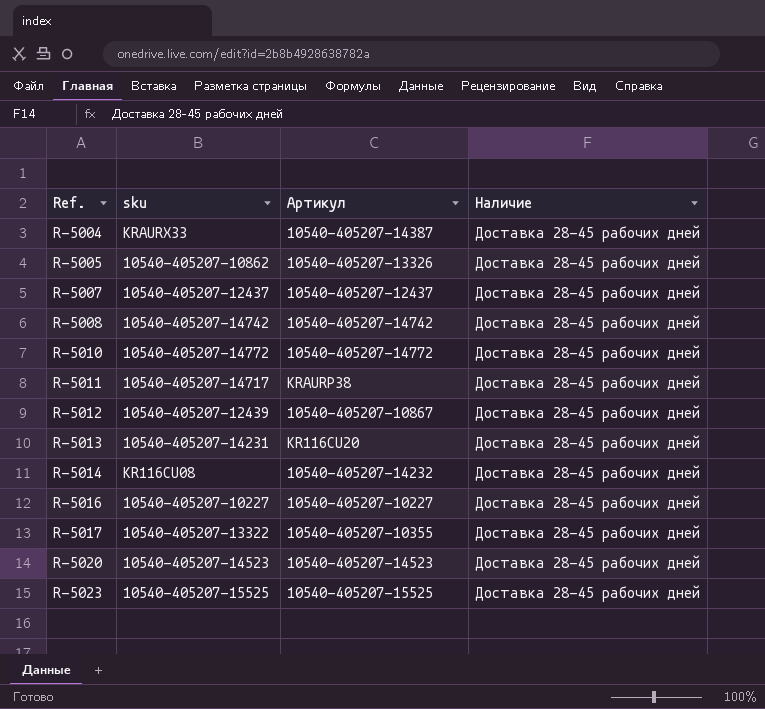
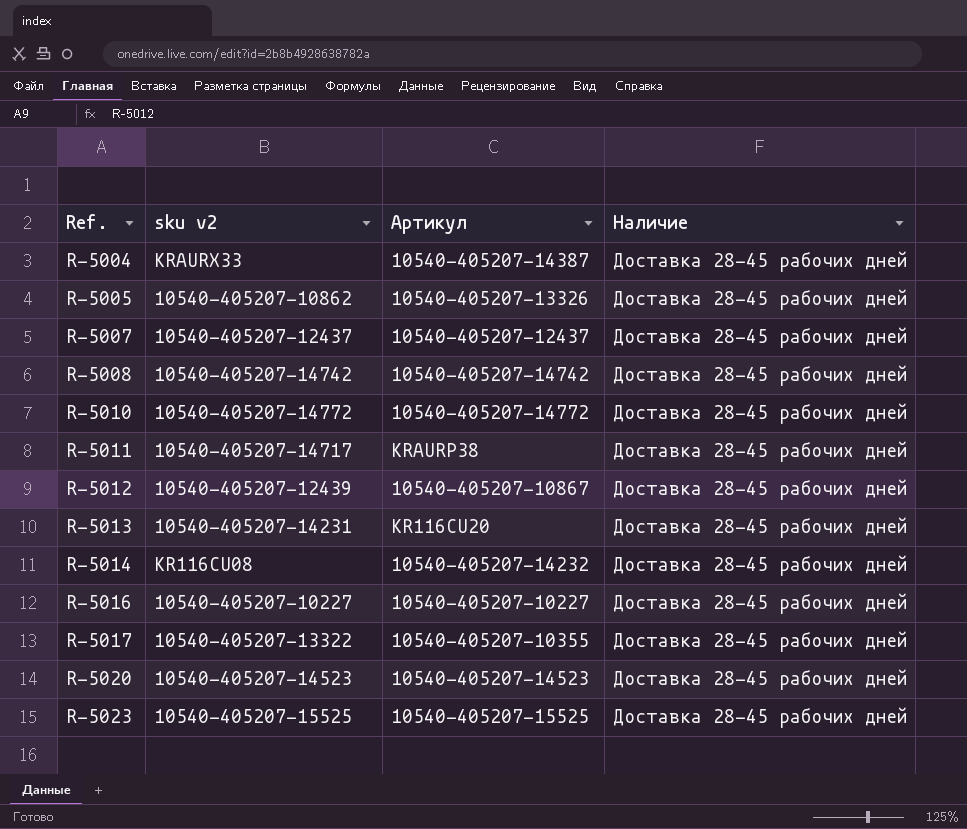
column name: sku -> sku v2

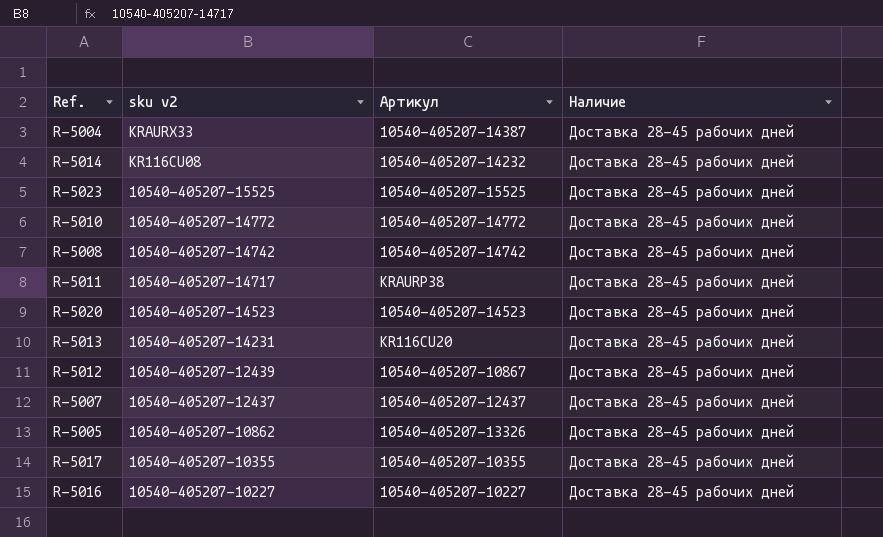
row order: Ref. ascending -> sku v2 descending
R-5017 | sku v2: 10540-405207-13322 -> 10540-405207-10355

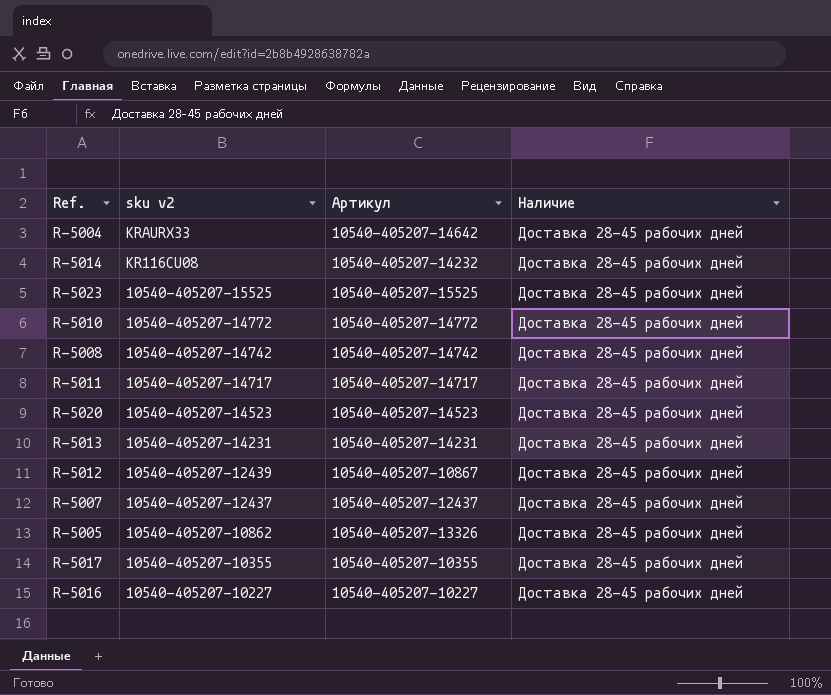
R-5004 | Артикул: 10540-405207-14387 -> 10540-405207-14642
R-5011 | Артикул: KRAURP38 -> 10540-405207-14717
R-5013 | Артикул: KR116CU20 -> 10540-405207-14231

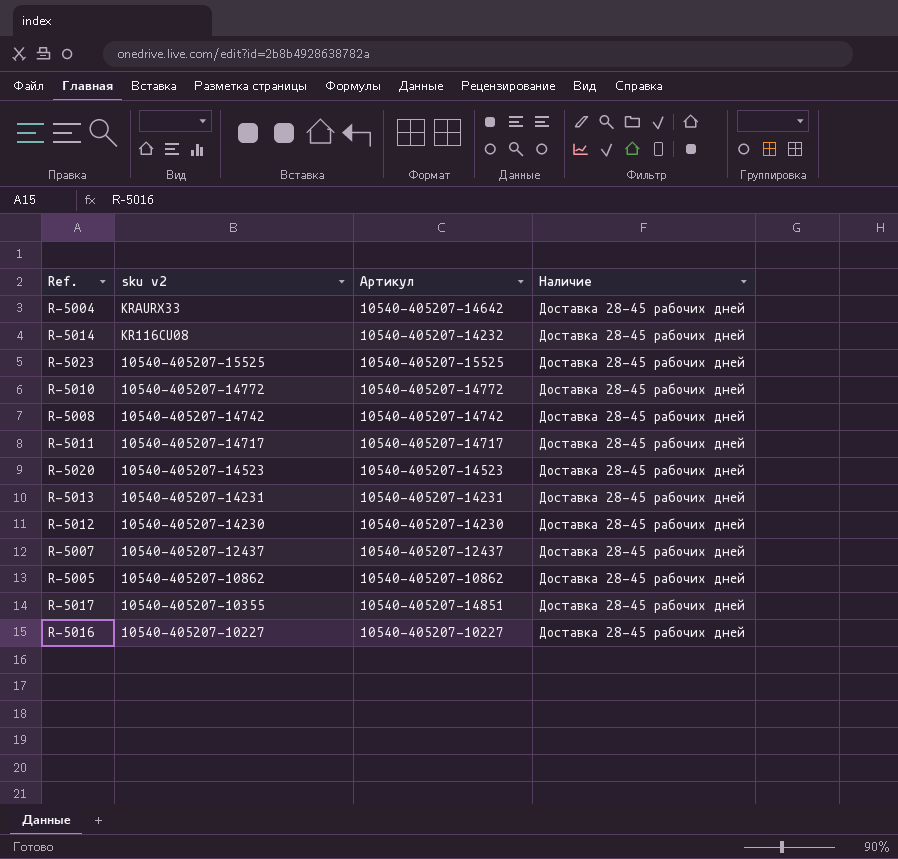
R-5012 | sku v2: 10540-405207-12439 -> 10540-405207-14230
R-5012 | Артикул: 10540-405207-10867 -> 10540-405207-14230
R-5005 | Артикул: 10540-405207-13326 -> 10540-405207-10862
R-5017 | Артикул: 10540-405207-10355 -> 10540-405207-14851

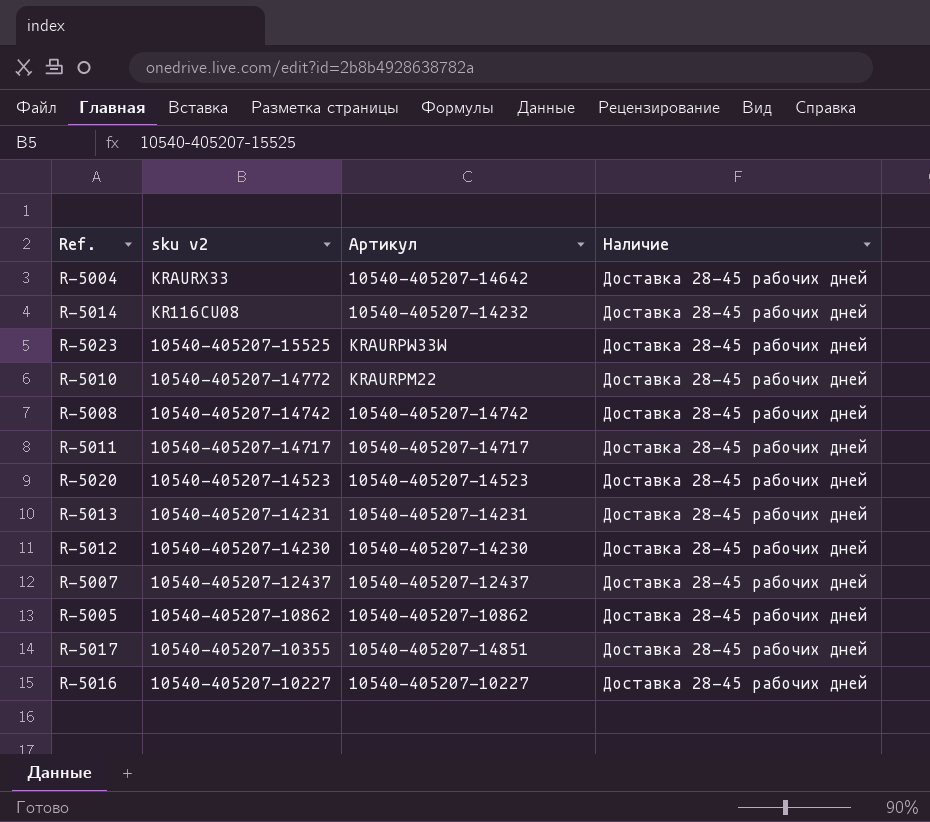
R-5023 | Артикул: 10540-405207-15525 -> KRAURPW33W
R-5010 | Артикул: 10540-405207-14772 -> KRAURPM22

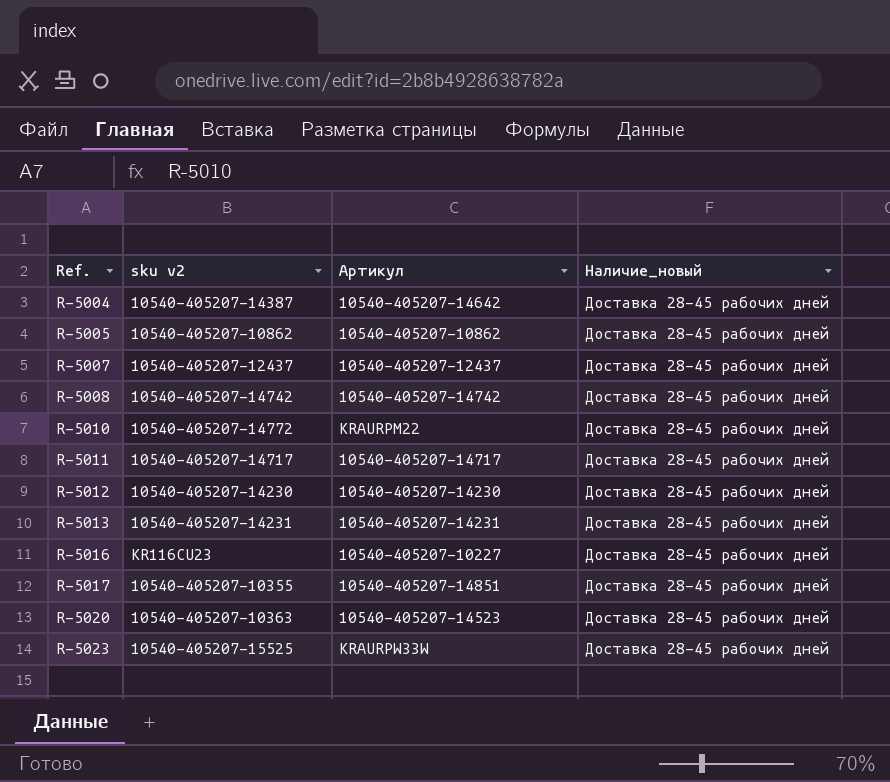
row order: sku v2 descending -> Ref. ascending
column name: Наличие -> Наличие_новый
row R-5014: KR116CU08 | 10540-405207-14232 | Доставка 28-45 рабочих дней -> none
R-5004 | sku v2: KRAURX33 -> 10540-405207-14387
R-5016 | sku v2: 10540-405207-10227 -> KR116CU23
R-5020 | sku v2: 10540-405207-14523 -> 10540-405207-10363

